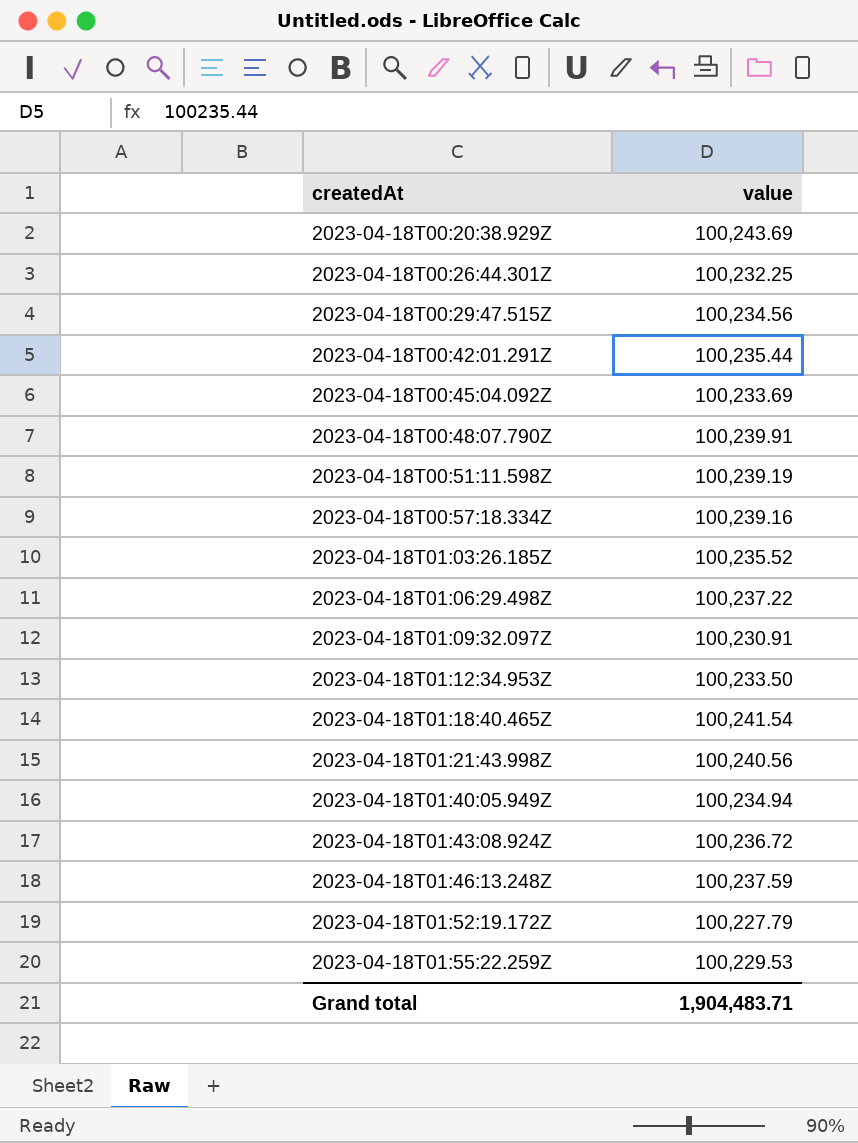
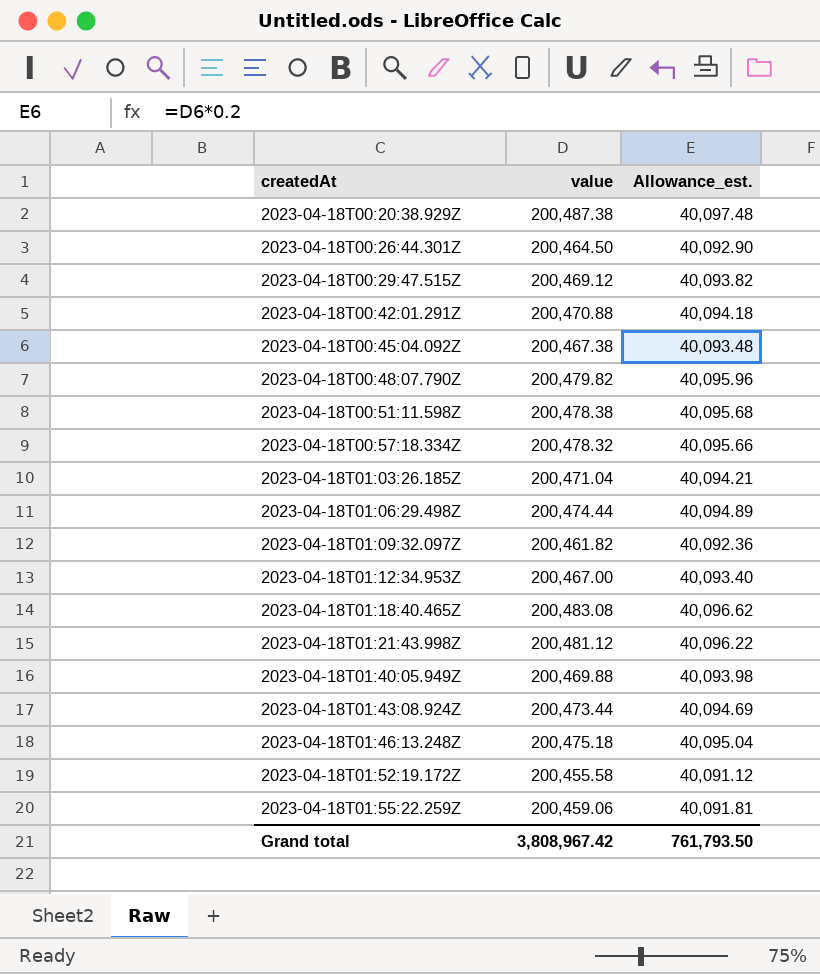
column Allowance_est. | formula: none -> [value] * 0.2
2023-04-18T00:20:38.929Z | value: 100,243.69 -> 200,487.38
2023-04-18T00:26:44.301Z | value: 100,232.25 -> 200,464.50
2023-04-18T00:29:47.515Z | value: 100,234.56 -> 200,469.12
2023-04-18T00:42:01.291Z | value: 100,235.44 -> 200,470.88
2023-04-18T00:45:04.092Z | value: 100,233.69 -> 200,467.38
2023-04-18T00:48:07.790Z | value: 100,239.91 -> 200,479.82
2023-04-18T00:51:11.598Z | value: 100,239.19 -> 200,478.38
2023-04-18T00:57:18.334Z | value: 100,239.16 -> 200,478.32
2023-04-18T01:03:26.185Z | value: 100,235.52 -> 200,471.04
2023-04-18T01:06:29.498Z | value: 100,237.22 -> 200,474.44
2023-04-18T01:09:32.097Z | value: 100,230.91 -> 200,461.82
2023-04-18T01:12:34.953Z | value: 100,233.50 -> 200,467.00
2023-04-18T01:18:40.465Z | value: 100,241.54 -> 200,483.08
2023-04-18T01:21:43.998Z | value: 100,240.56 -> 200,481.12
2023-04-18T01:40:05.949Z | value: 100,234.94 -> 200,469.88
2023-04-18T01:43:08.924Z | value: 100,236.72 -> 200,473.44
2023-04-18T01:46:13.248Z | value: 100,237.59 -> 200,475.18
2023-04-18T01:52:19.172Z | value: 100,227.79 -> 200,455.58
2023-04-18T01:55:22.259Z | value: 100,229.53 -> 200,459.06
Grand total | value: 1,904,483.71 -> 3,808,967.42

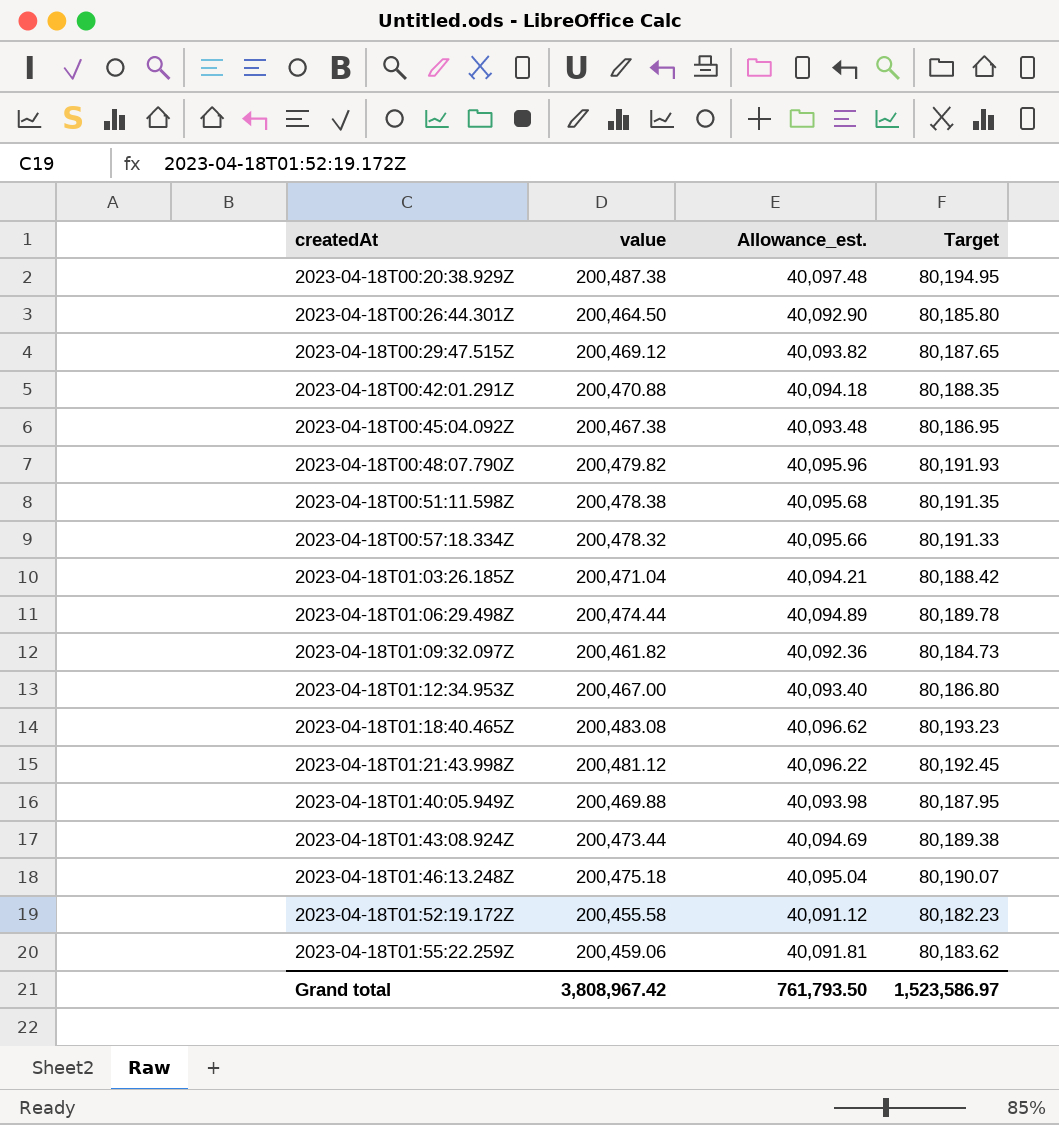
column Target | formula: none -> [value] * 0.4

